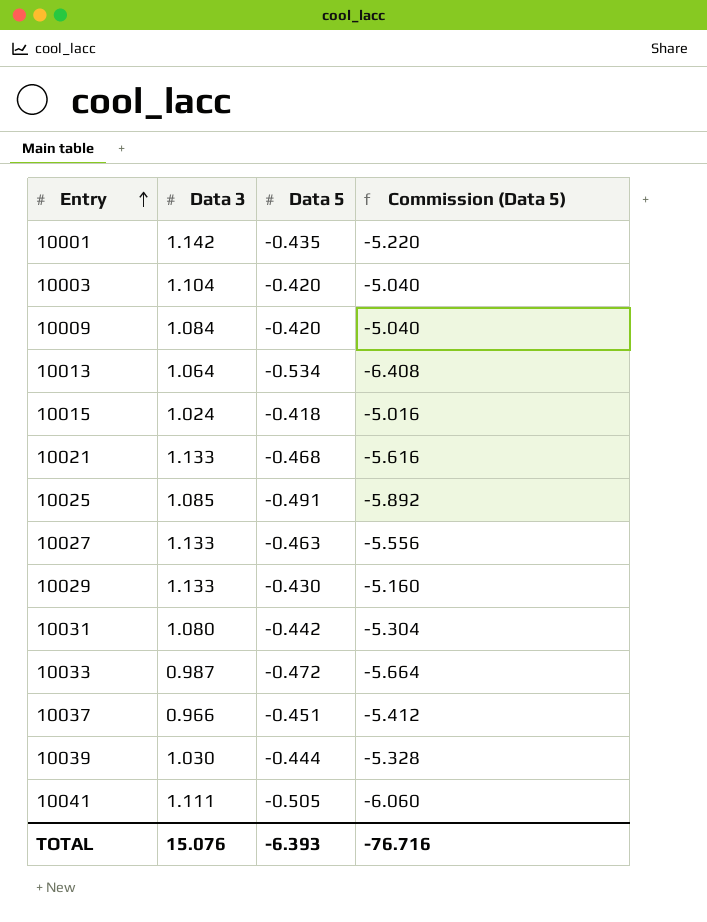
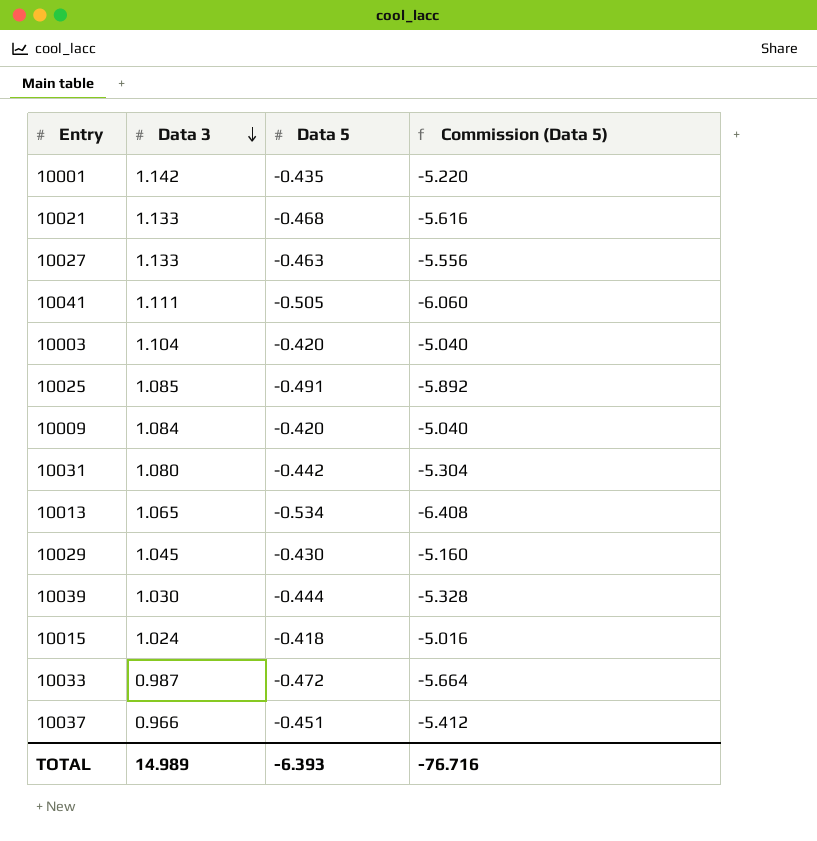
row order: Entry ascending -> Data 3 descending
10013 | Data 3: 1.064 -> 1.065
10029 | Data 3: 1.133 -> 1.045
TOTAL | Data 3: 15.076 -> 14.989

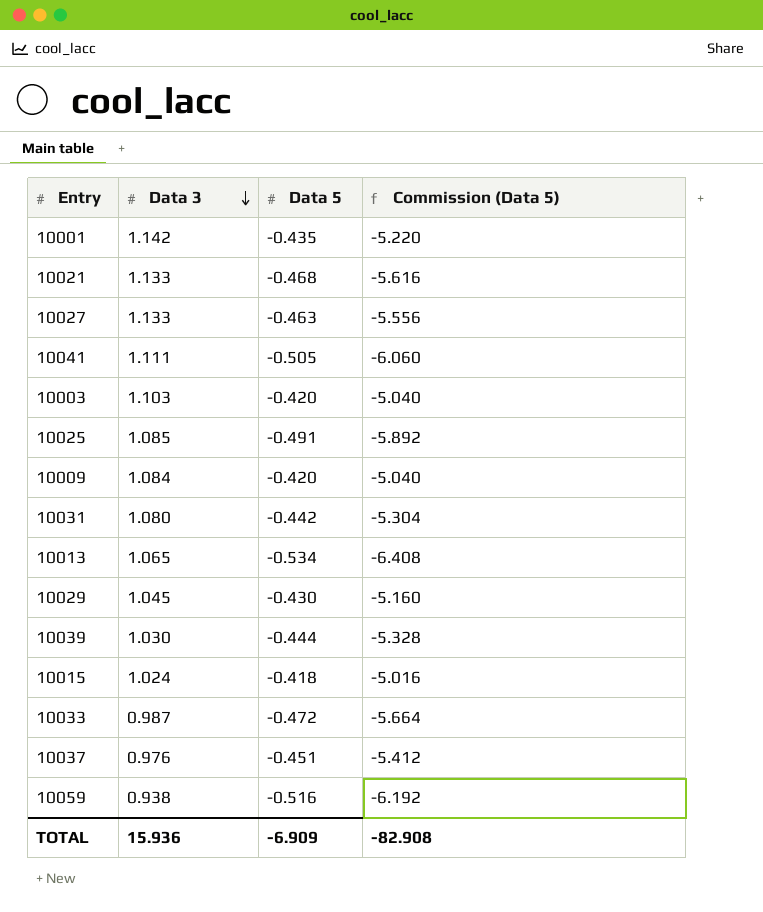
10003 | Data 3: 1.104 -> 1.103
10037 | Data 3: 0.966 -> 0.976
row 10059: none -> 0.938 | -0.516 | -6.192
TOTAL | Data 3: 14.989 -> 15.936
TOTAL | Data 5: -6.393 -> -6.909
TOTAL | Commission (Data 5): -76.716 -> -82.908

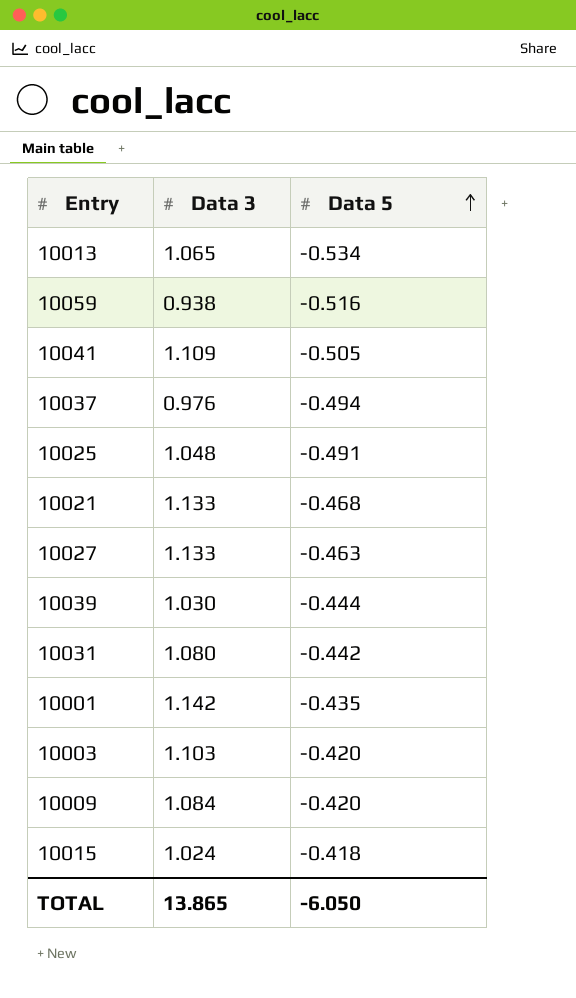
row order: Data 3 descending -> Data 5 ascending
column Commission (Data 5) | formula: [Data 5] * 12 -> none
row 10029: 1.045 | -0.430 | -5.160 -> none
row 10033: 0.987 | -0.472 | -5.664 -> none
10041 | Data 3: 1.111 -> 1.109
10037 | Data 5: -0.451 -> -0.494
10025 | Data 3: 1.085 -> 1.048
TOTAL | Data 3: 15.936 -> 13.865
TOTAL | Data 5: -6.909 -> -6.050

